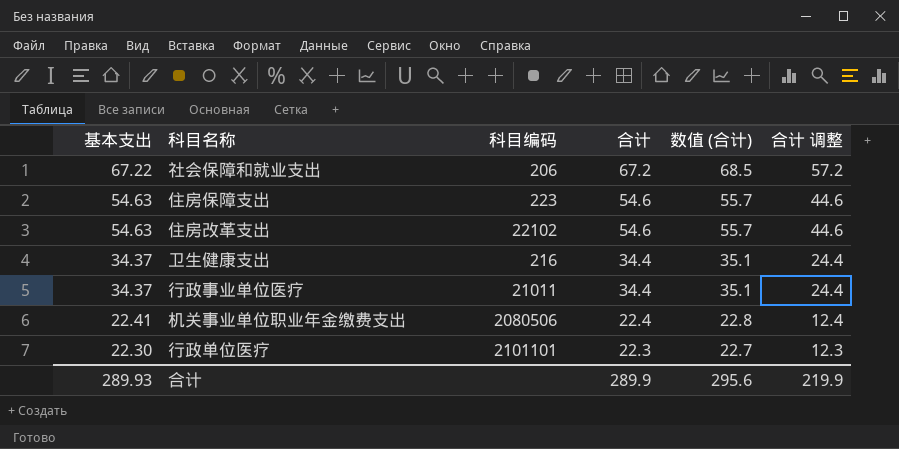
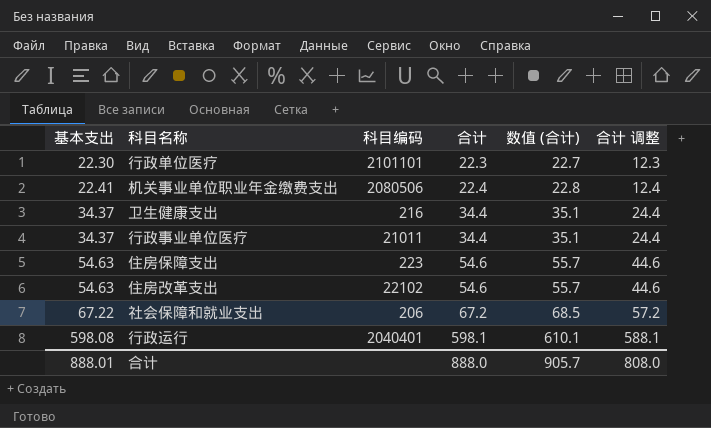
row order: 基本支出 descending -> 基本支出 ascending
row 行政运行: none -> 598.08 | 2040401 | 598.1 | 610.1 | 588.1
合计 | 基本支出: 289.93 -> 888.01
合计 | 合计: 289.9 -> 888.0
合计 | 数值 (合计): 295.6 -> 905.7
合计 | 合计 调整: 219.9 -> 808.0

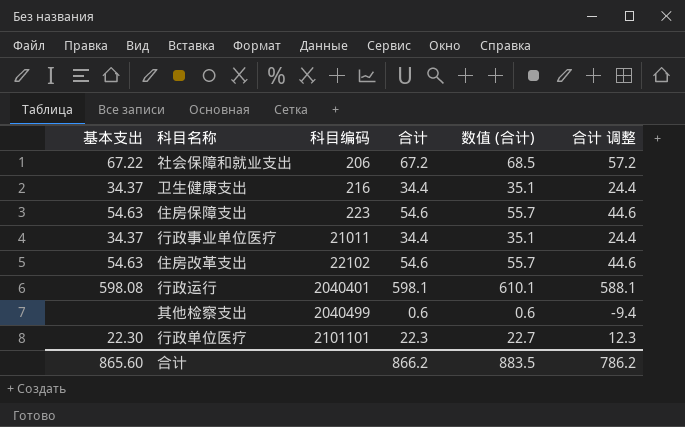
row order: 基本支出 ascending -> 科目编码 ascending
row 机关事业单位职业年金缴费支出: 22.41 | 2080506 | 22.4 | 22.8 | 12.4 -> none
row 其他检察支出: none -> none | 2040499 | 0.6 | 0.6 | -9.4
合计 | 基本支出: 888.01 -> 865.60
合计 | 合计: 888.0 -> 866.2
合计 | 数值 (合计): 905.7 -> 883.5
合计 | 合计 调整: 808.0 -> 786.2

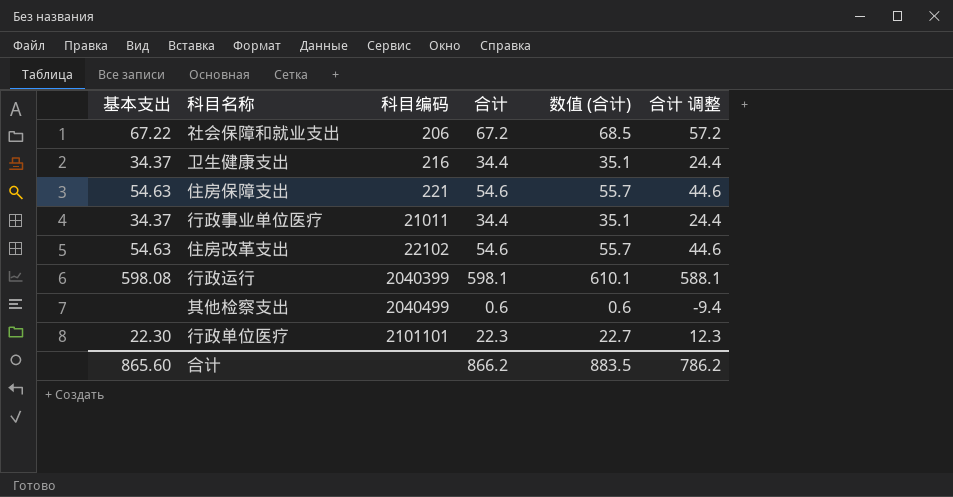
住房保障支出 | 科目编码: 223 -> 221
行政运行 | 科目编码: 2040401 -> 2040399

